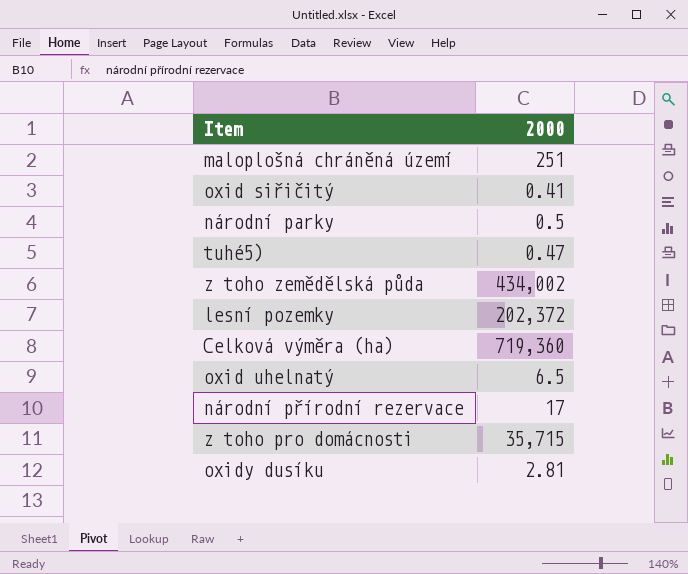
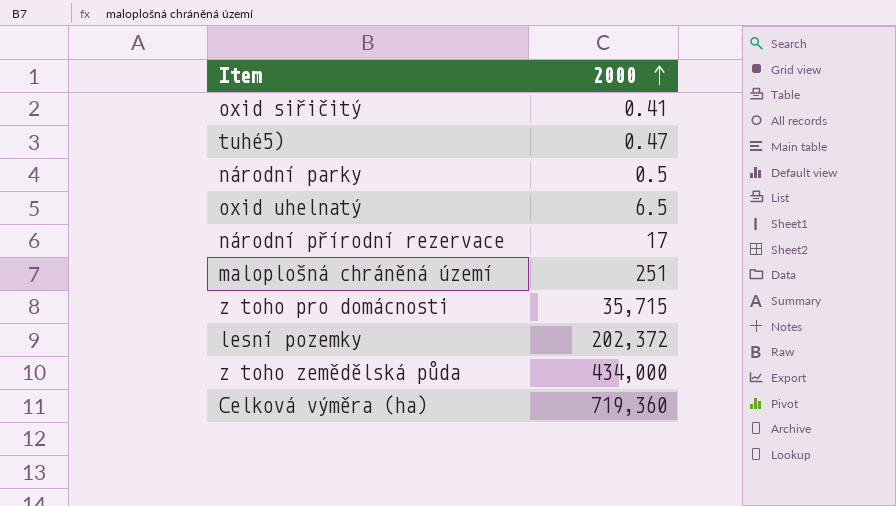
row order: none -> 2000 ascending
row oxidy dusíku: 2.81 -> none
z toho zemědělská půda | 2000: 434,002 -> 434,000

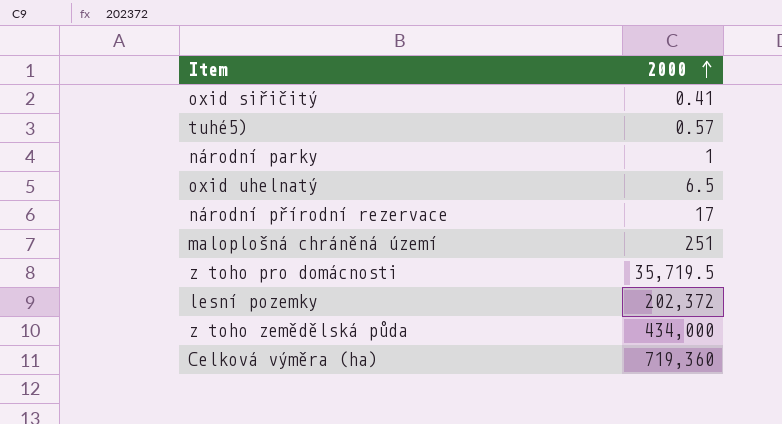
tuhé5) | 2000: 0.47 -> 0.57
národní parky | 2000: 0.5 -> 1
z toho pro domácnosti | 2000: 35,715 -> 35,719.5

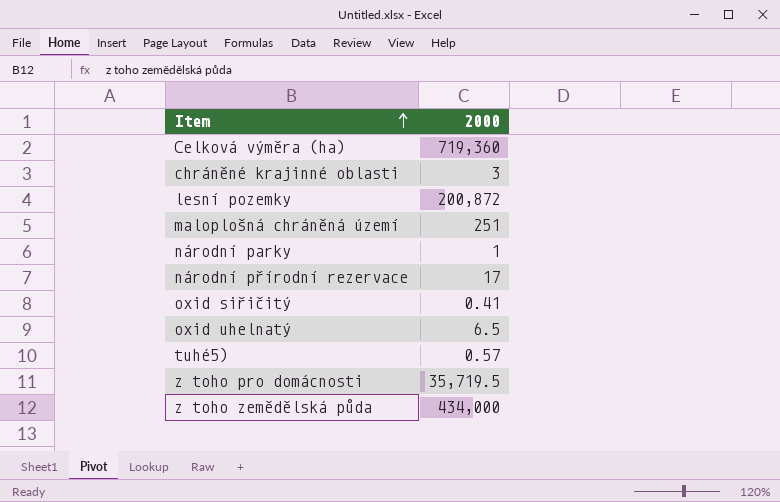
row order: 2000 ascending -> Item ascending
row chráněné krajinné oblasti: none -> 3
lesní pozemky | 2000: 202,372 -> 200,872

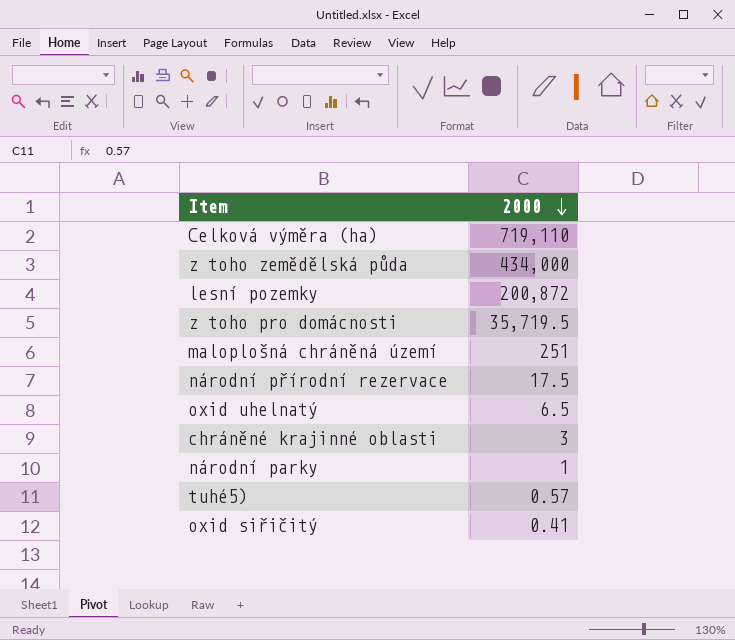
row order: Item ascending -> 2000 descending
Celková výměra (ha) | 2000: 719,360 -> 719,110
národní přírodní rezervace | 2000: 17 -> 17.5

